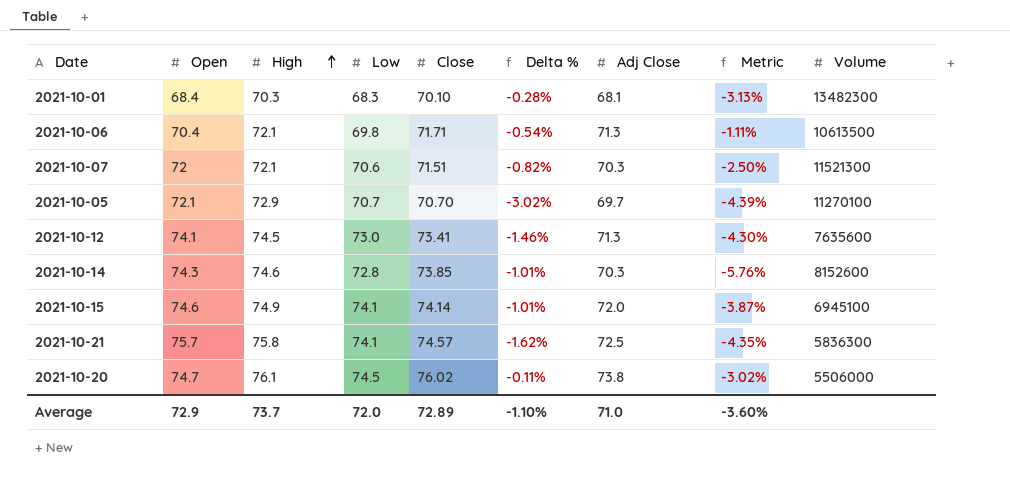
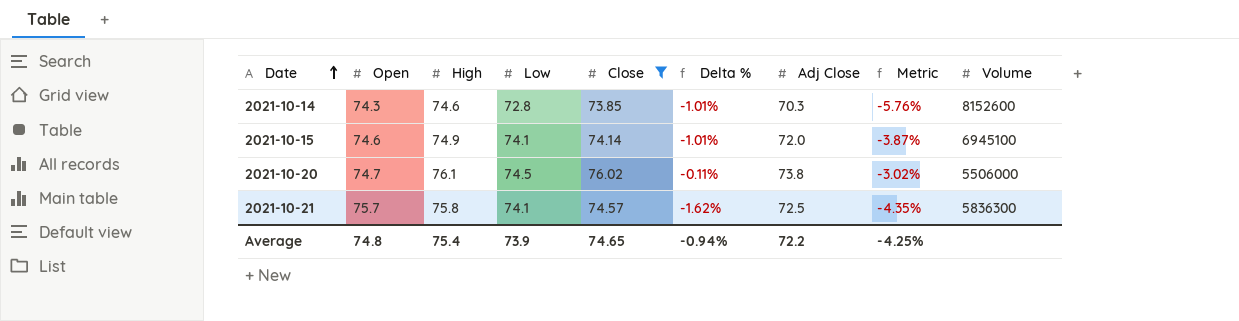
filter: none -> Close >= 73.85
row order: High ascending -> Date ascending
Average | Open: 72.9 -> 74.8
Average | High: 73.7 -> 75.4
Average | Low: 72.0 -> 73.9
Average | Close: 72.89 -> 74.65
Average | Delta %: -1.10% -> -0.94%
Average | Adj Close: 71.0 -> 72.2
Average | Metric: -3.60% -> -4.25%

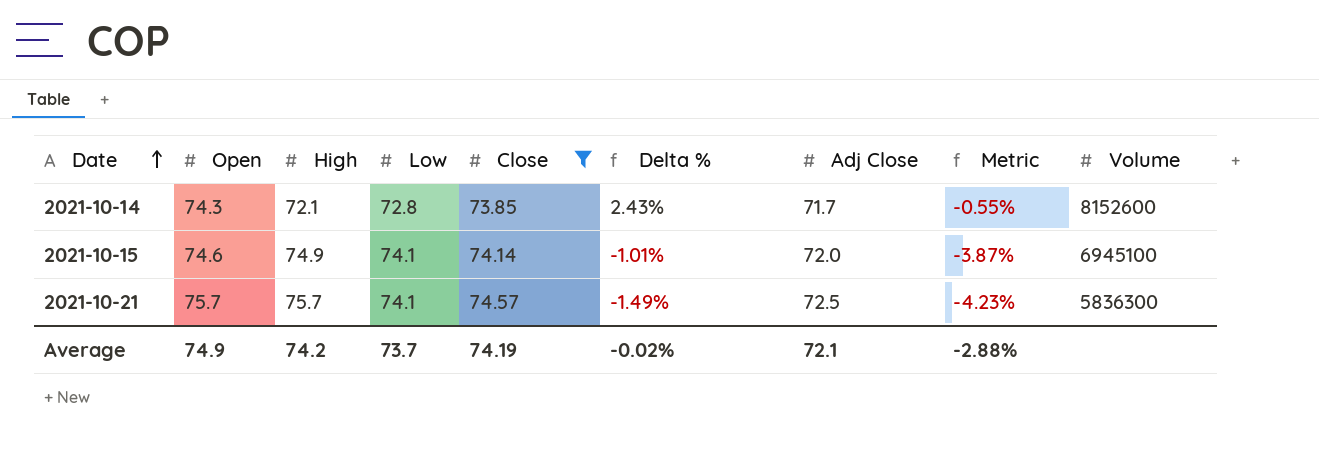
row 2021-10-20: 74.7 | 76.1 | 74.5 | 76.02 | -0.11% | 73.8 | -3.02% | 5506000 -> none
2021-10-14 | High: 74.6 -> 72.1
2021-10-14 | Delta %: -1.01% -> 2.43%
2021-10-14 | Adj Close: 70.3 -> 71.7
2021-10-14 | Metric: -5.76% -> -0.55%
2021-10-21 | High: 75.8 -> 75.7
2021-10-21 | Delta %: -1.62% -> -1.49%
2021-10-21 | Metric: -4.35% -> -4.23%
Average | Open: 74.8 -> 74.9
Average | High: 75.4 -> 74.2
Average | Low: 73.9 -> 73.7
Average | Close: 74.65 -> 74.19
Average | Delta %: -0.94% -> -0.02%
Average | Adj Close: 72.2 -> 72.1
Average | Metric: -4.25% -> -2.88%

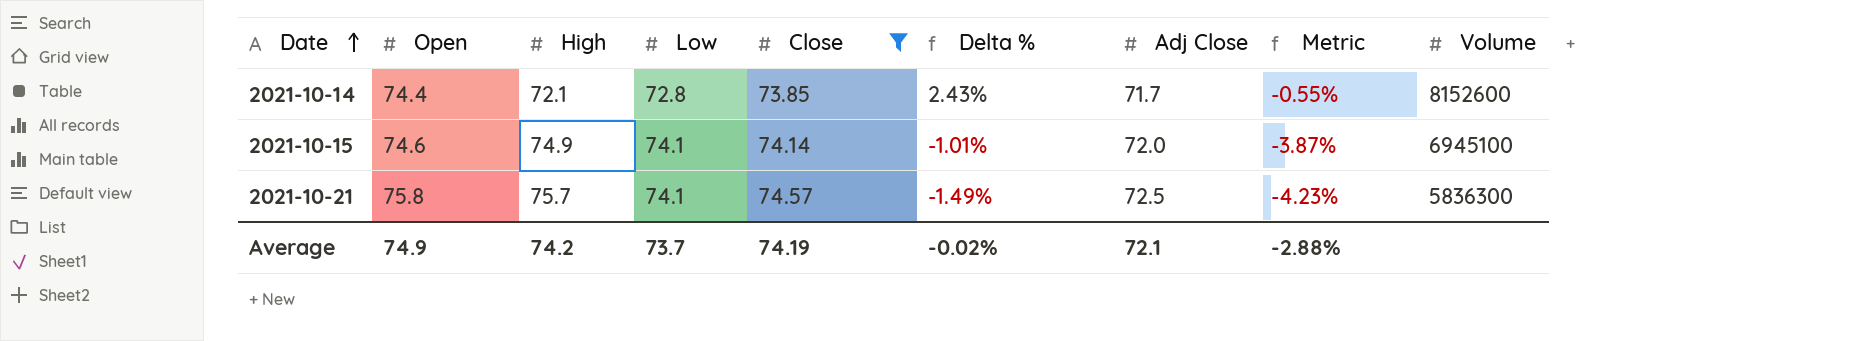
2021-10-14 | Open: 74.3 -> 74.4
2021-10-21 | Open: 75.7 -> 75.8

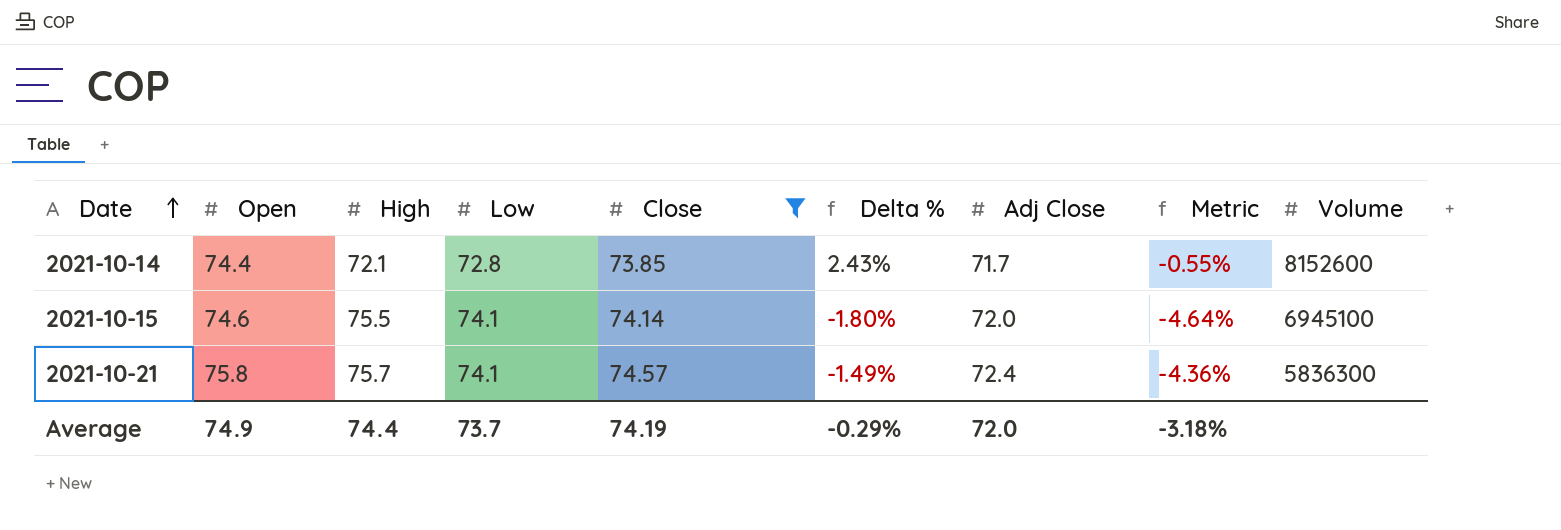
2021-10-15 | High: 74.9 -> 75.5
2021-10-15 | Delta %: -1.01% -> -1.80%
2021-10-15 | Metric: -3.87% -> -4.64%
2021-10-21 | Adj Close: 72.5 -> 72.4
2021-10-21 | Metric: -4.23% -> -4.36%
Average | High: 74.2 -> 74.4
Average | Delta %: -0.02% -> -0.29%
Average | Adj Close: 72.1 -> 72.0
Average | Metric: -2.88% -> -3.18%

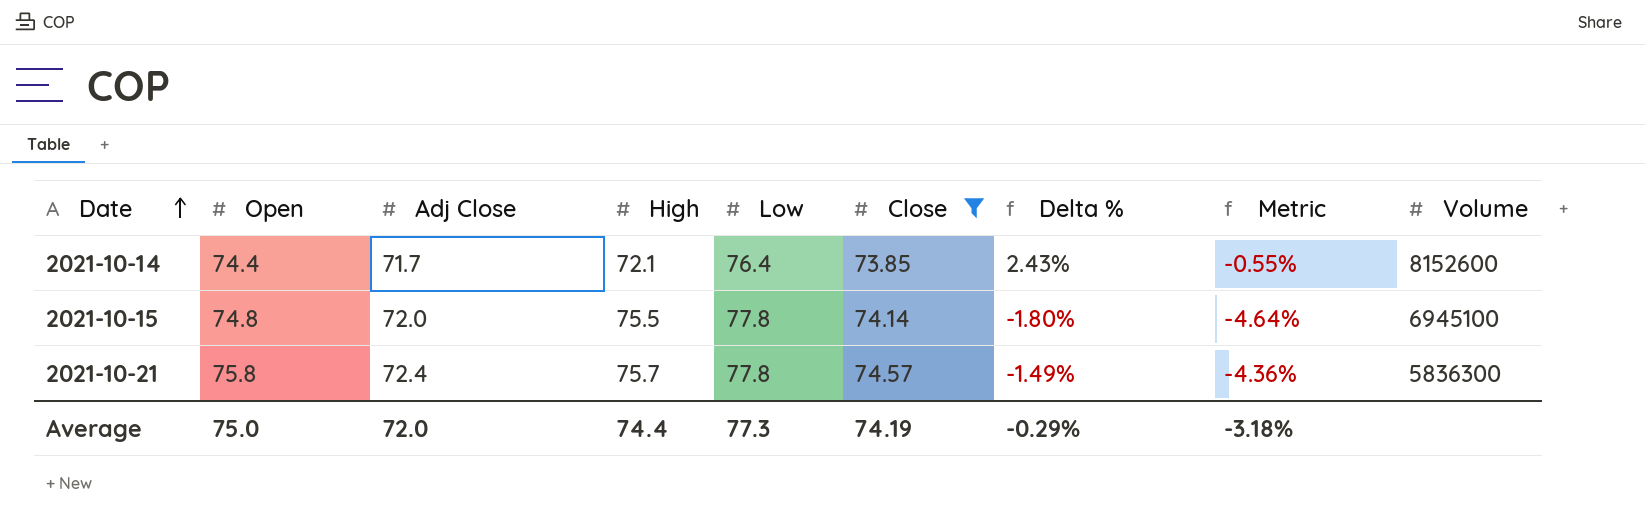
column Adj Close | position: 7 -> 3
2021-10-14 | Low: 72.8 -> 76.4
2021-10-15 | Open: 74.6 -> 74.8
2021-10-15 | Low: 74.1 -> 77.8
2021-10-21 | Low: 74.1 -> 77.8
Average | Open: 74.9 -> 75.0
Average | Low: 73.7 -> 77.3

